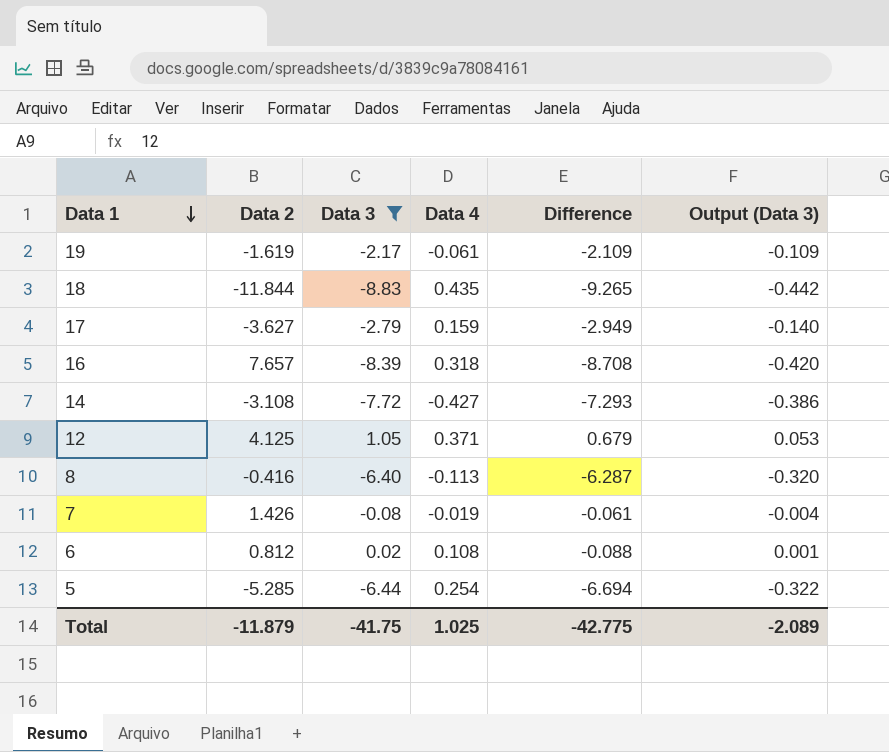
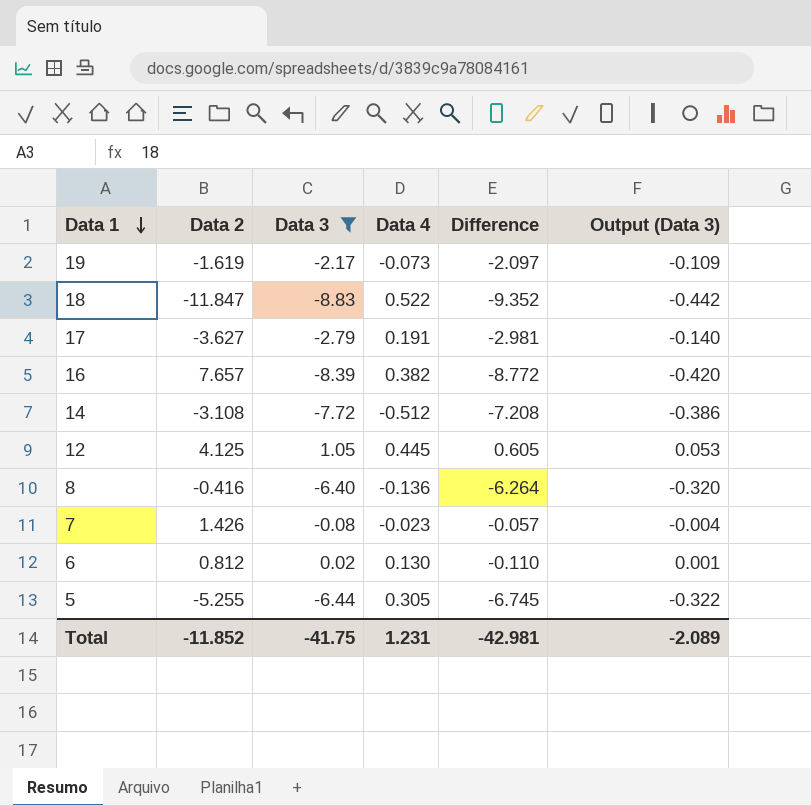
19 | Data 4: -0.061 -> -0.073
19 | Difference: -2.109 -> -2.097
18 | Data 2: -11.844 -> -11.847
18 | Data 4: 0.435 -> 0.522
18 | Difference: -9.265 -> -9.352
17 | Data 4: 0.159 -> 0.191
17 | Difference: -2.949 -> -2.981
16 | Data 4: 0.318 -> 0.382
16 | Difference: -8.708 -> -8.772
14 | Data 4: -0.427 -> -0.512
14 | Difference: -7.293 -> -7.208
12 | Data 4: 0.371 -> 0.445
12 | Difference: 0.679 -> 0.605
8 | Data 4: -0.113 -> -0.136
8 | Difference: -6.287 -> -6.264
7 | Data 4: -0.019 -> -0.023
7 | Difference: -0.061 -> -0.057
6 | Data 4: 0.108 -> 0.130
6 | Difference: -0.088 -> -0.110
5 | Data 2: -5.285 -> -5.255
5 | Data 4: 0.254 -> 0.305
5 | Difference: -6.694 -> -6.745
Total | Data 2: -11.879 -> -11.852
Total | Data 4: 1.025 -> 1.231
Total | Difference: -42.775 -> -42.981

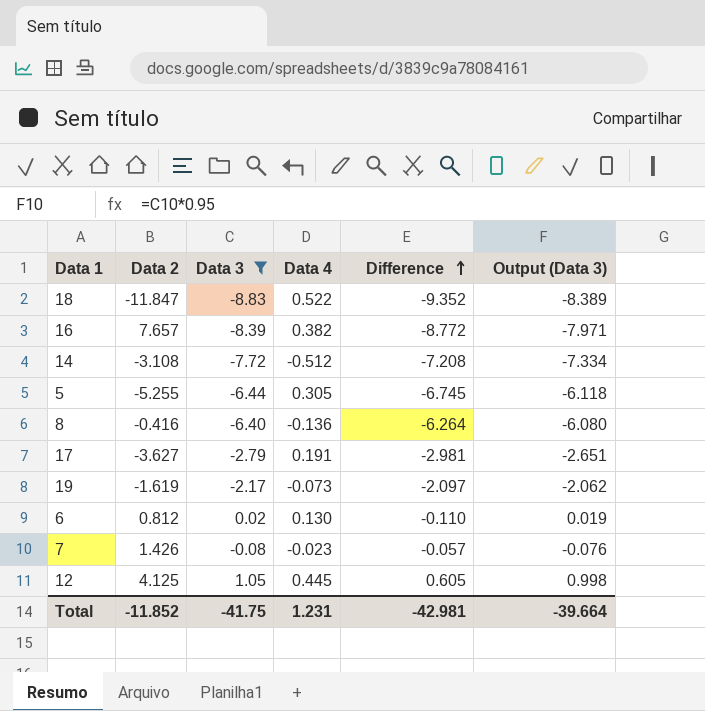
row order: Data 1 descending -> Difference ascending
column Output (Data 3) | formula: [Data 3] * 0.05 -> [Data 3] * 0.95
Total | Output (Data 3): -2.089 -> -39.664

